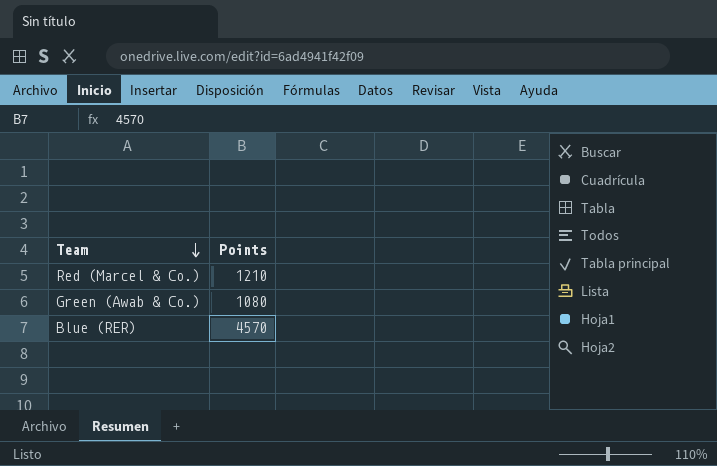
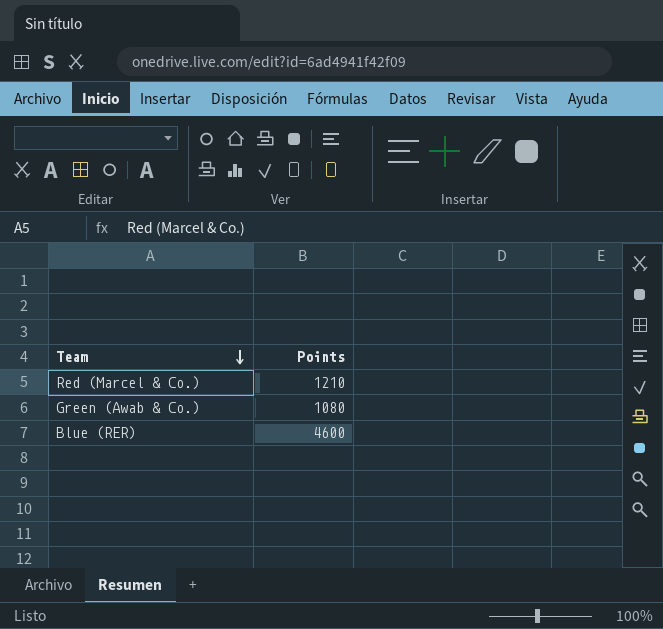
Blue (RER) | Points: 4570 -> 4600

